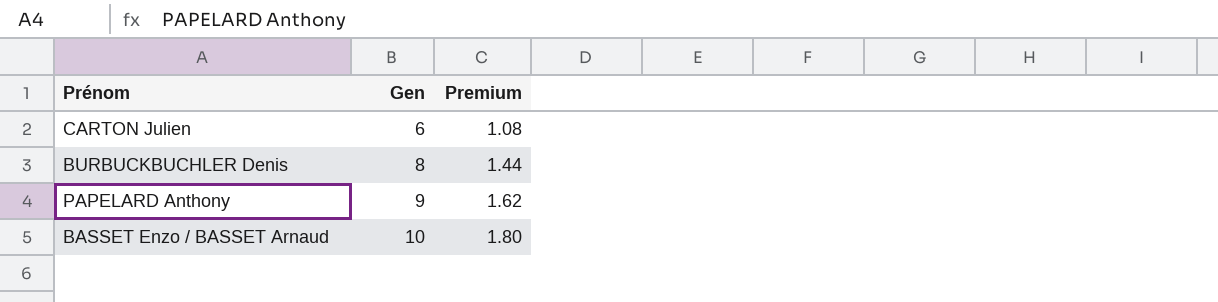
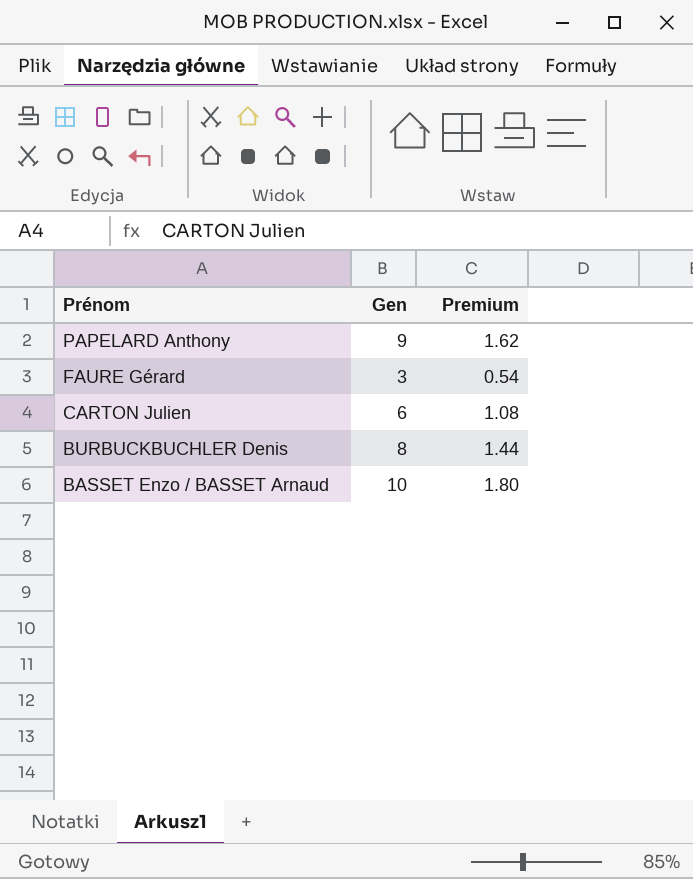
row order: Gen ascending -> Prénom descending
row FAURE Gérard: none -> 3 | 0.54

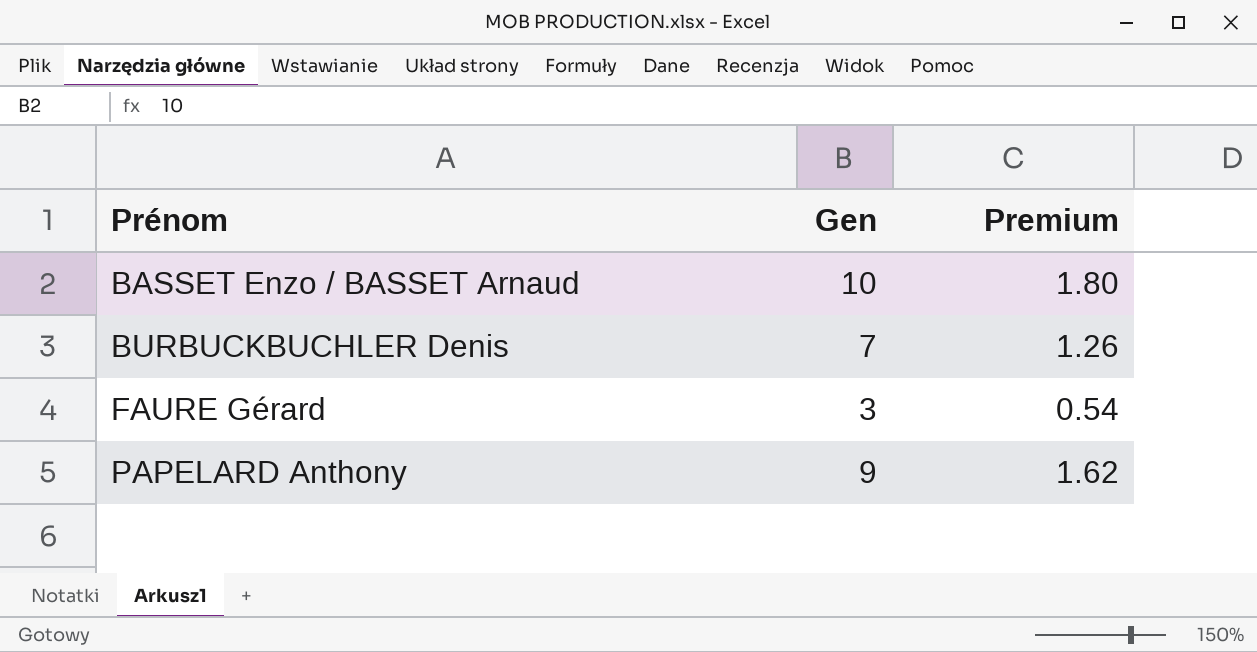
row order: Prénom descending -> Prénom ascending
row CARTON Julien: 6 | 1.08 -> none
BURBUCKBUCHLER Denis | Gen: 8 -> 7
BURBUCKBUCHLER Denis | Premium: 1.44 -> 1.26

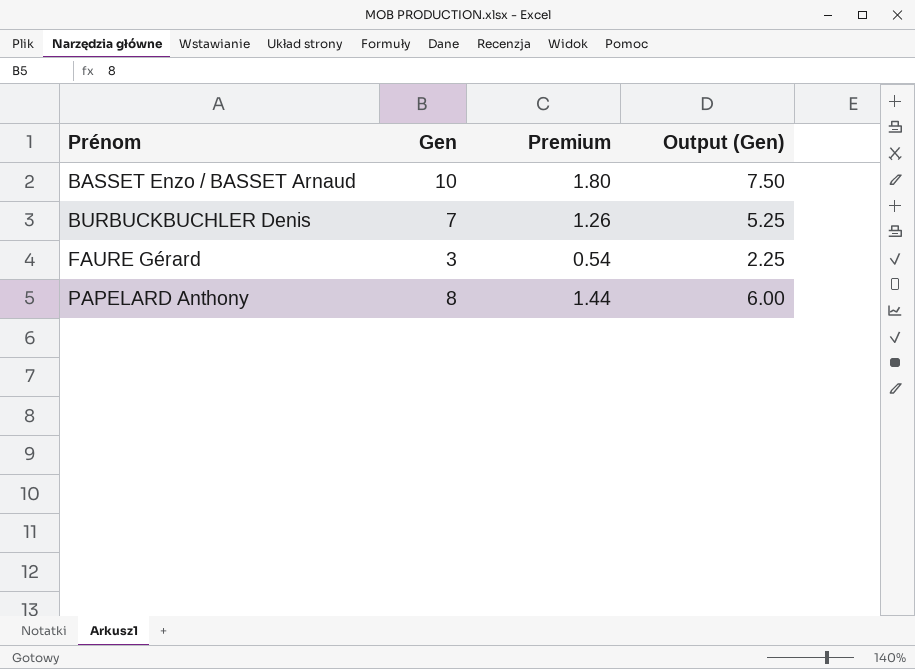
column Output (Gen) | formula: none -> [Gen] * 0.75
PAPELARD Anthony | Gen: 9 -> 8
PAPELARD Anthony | Premium: 1.62 -> 1.44

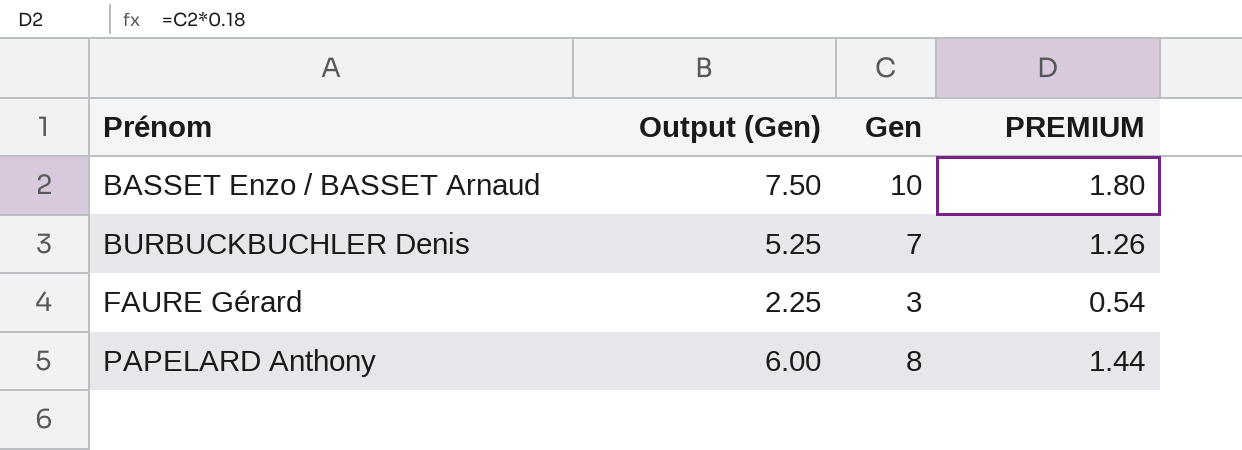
column Output (Gen) | position: 4 -> 2
column name: Premium -> PREMIUM

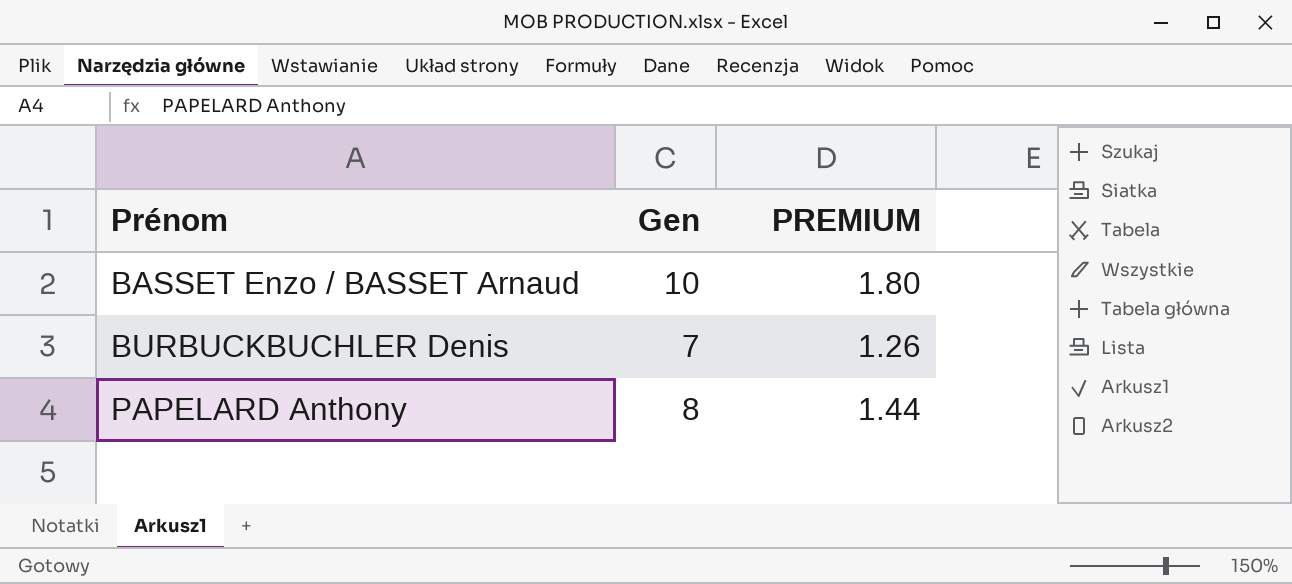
column Output (Gen) | formula: [Gen] * 0.75 -> none
row FAURE Gérard: 2.25 | 3 | 0.54 -> none

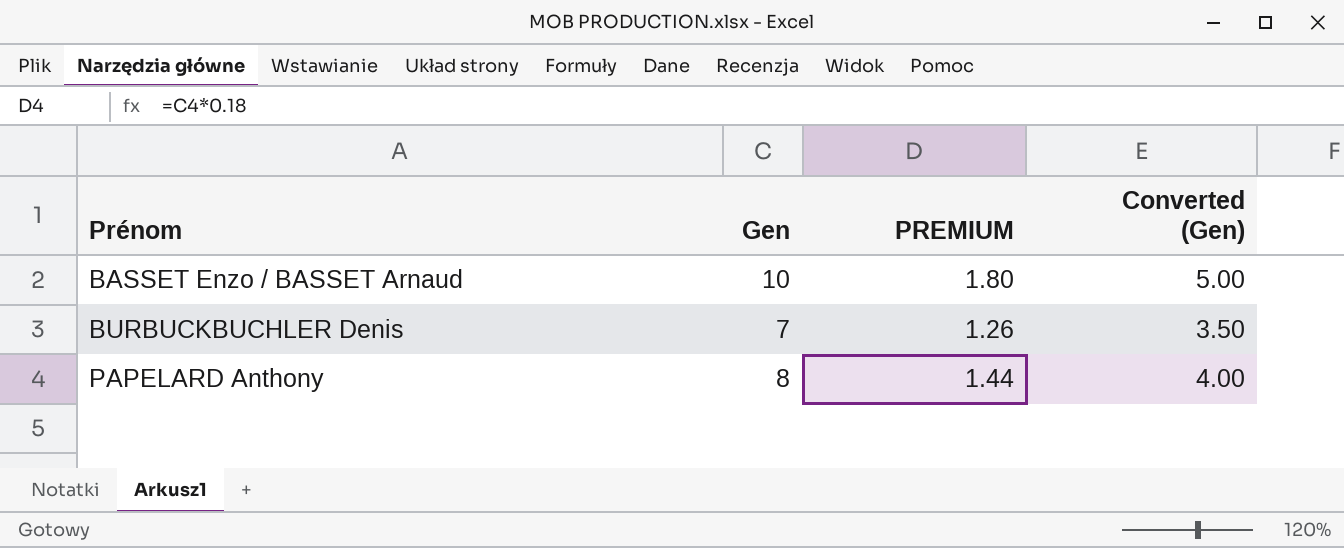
column Converted (Gen) | formula: none -> [Gen] * 0.5

